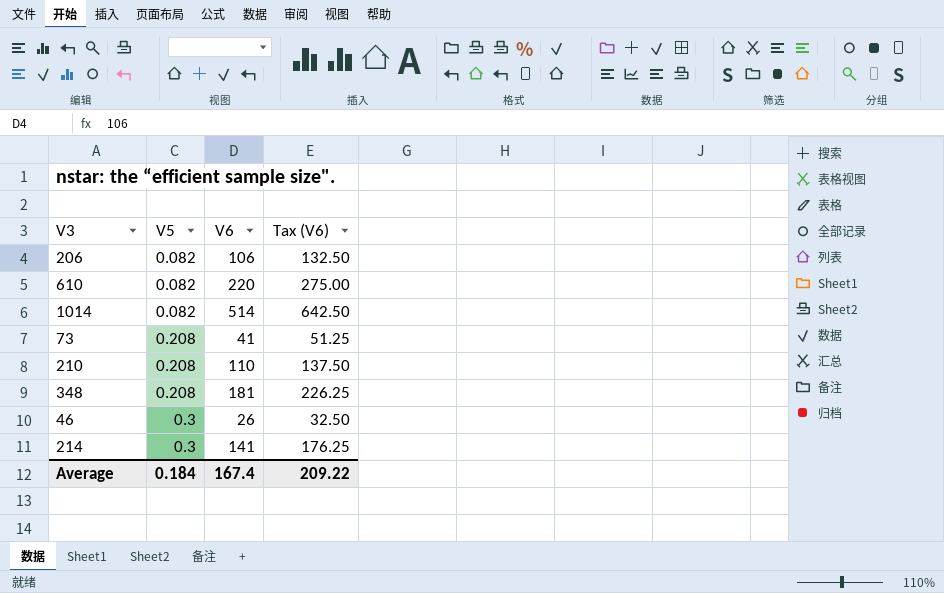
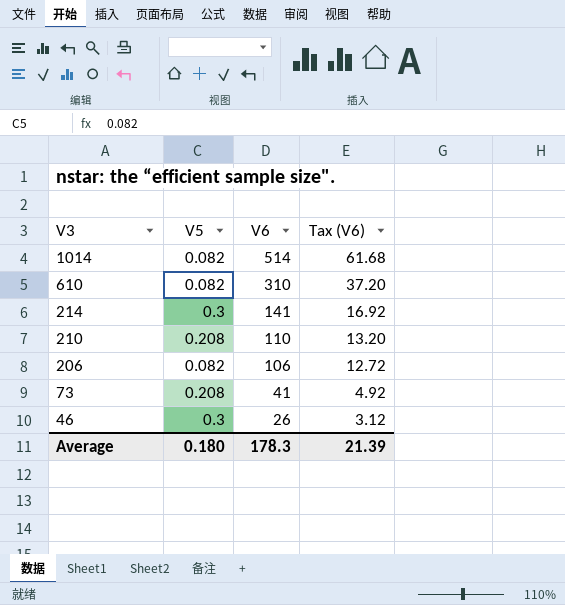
row order: V5 ascending -> V3 descending
column Tax (V6) | formula: [V6] * 1.25 -> [V6] * 0.12
row 348: 0.208 | 181 | 226.25 -> none
610 | V6: 220 -> 310
Average | V5: 0.184 -> 0.180
Average | V6: 167.4 -> 178.3
Average | Tax (V6): 209.22 -> 21.39

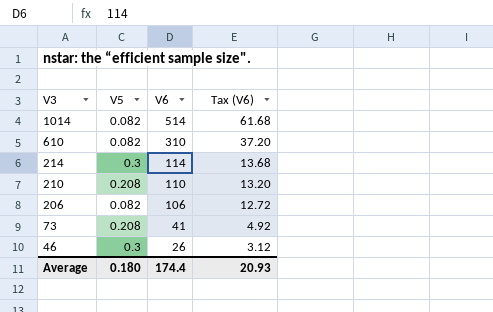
214 | V6: 141 -> 114
214 | Tax (V6): 16.92 -> 13.68
Average | V6: 178.3 -> 174.4
Average | Tax (V6): 21.39 -> 20.93

